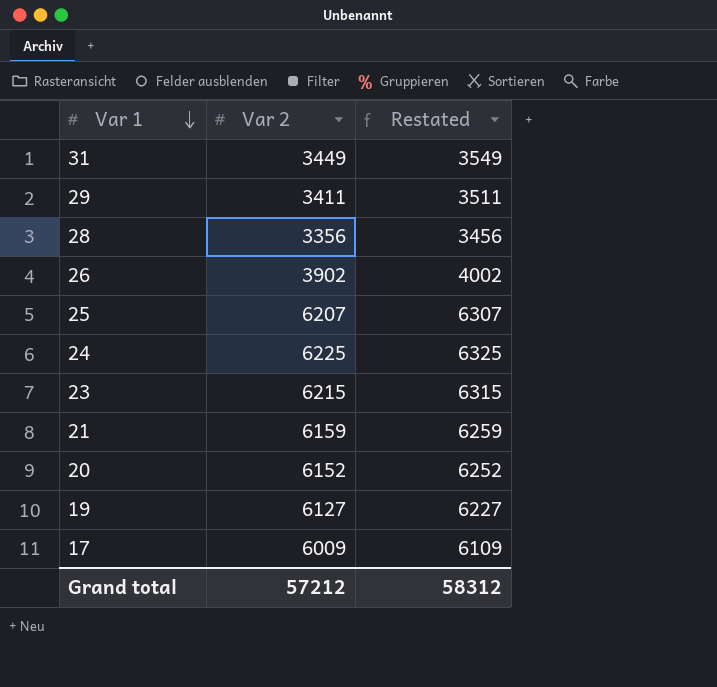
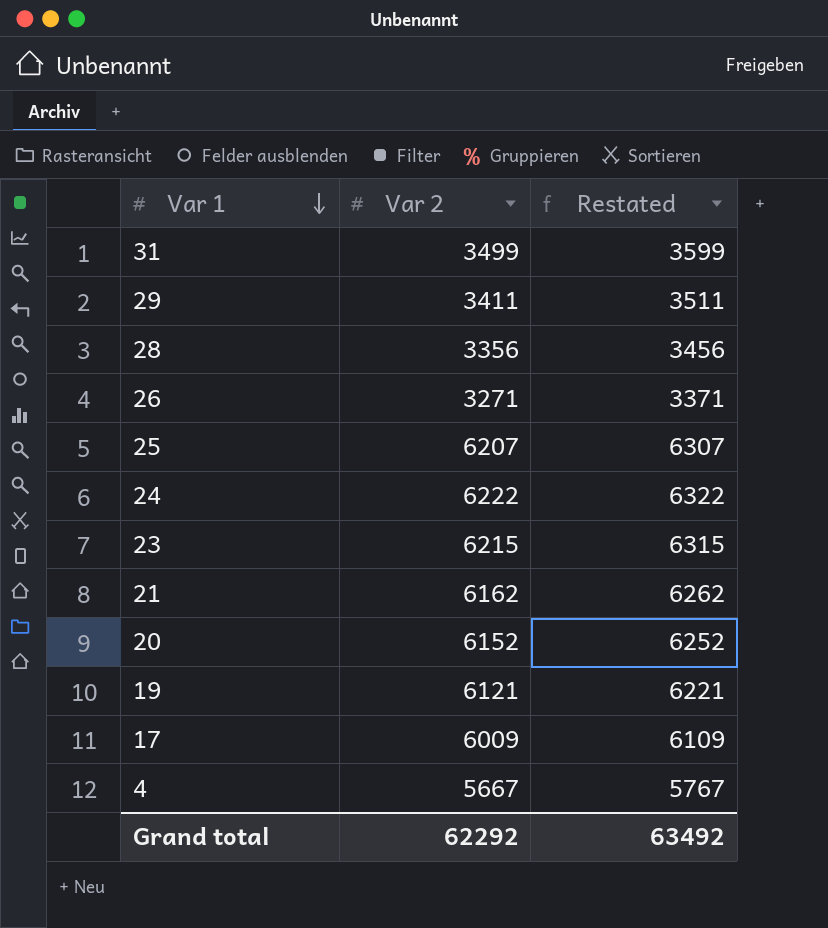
31 | Var 2: 3449 -> 3499
31 | Restated: 3549 -> 3599
26 | Var 2: 3902 -> 3271
26 | Restated: 4002 -> 3371
24 | Var 2: 6225 -> 6222
24 | Restated: 6325 -> 6322
21 | Var 2: 6159 -> 6162
21 | Restated: 6259 -> 6262
19 | Var 2: 6127 -> 6121
19 | Restated: 6227 -> 6221
row 4: none -> 5667 | 5767
Grand total | Var 2: 57212 -> 62292
Grand total | Restated: 58312 -> 63492

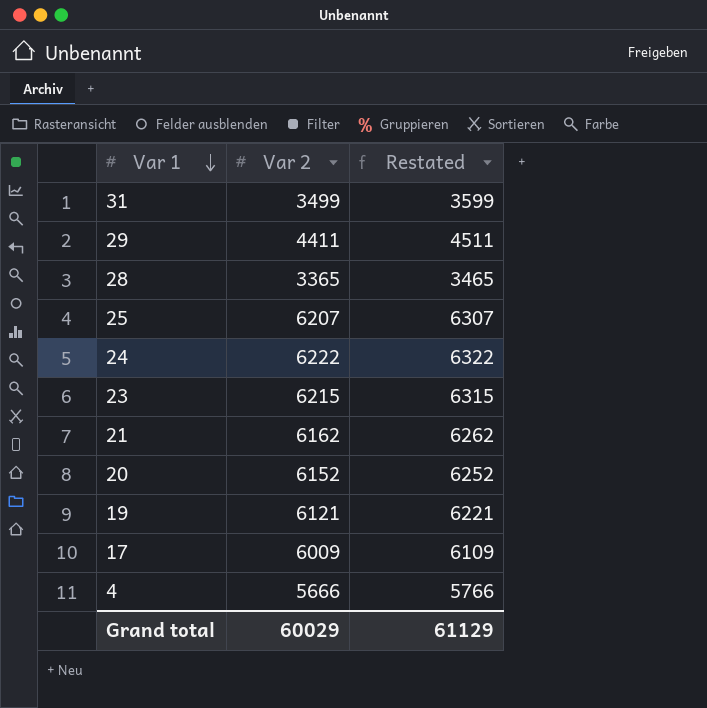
row 26: 3271 | 3371 -> none
29 | Var 2: 3411 -> 4411
29 | Restated: 3511 -> 4511
28 | Var 2: 3356 -> 3365
28 | Restated: 3456 -> 3465
4 | Var 2: 5667 -> 5666
4 | Restated: 5767 -> 5766
Grand total | Var 2: 62292 -> 60029
Grand total | Restated: 63492 -> 61129

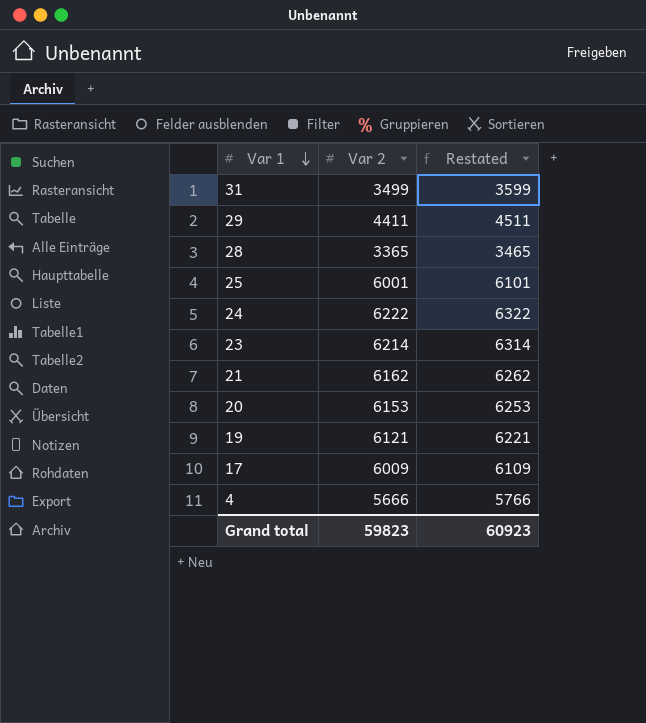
25 | Var 2: 6207 -> 6001
25 | Restated: 6307 -> 6101
23 | Var 2: 6215 -> 6214
23 | Restated: 6315 -> 6314
20 | Var 2: 6152 -> 6153
20 | Restated: 6252 -> 6253
Grand total | Var 2: 60029 -> 59823
Grand total | Restated: 61129 -> 60923

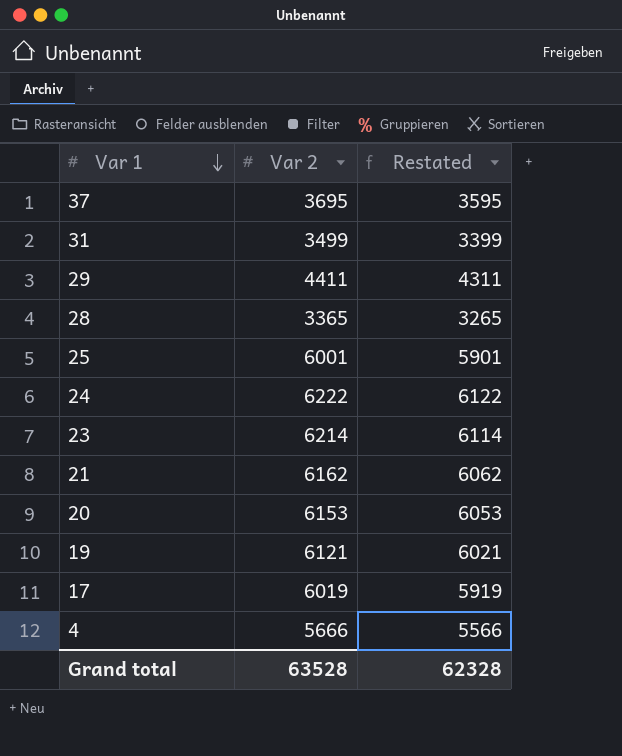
column Restated | formula: [Var 2] + 100 -> [Var 2] - 100
row 37: none -> 3695 | 3595
17 | Var 2: 6009 -> 6019
Grand total | Var 2: 59823 -> 63528
Grand total | Restated: 60923 -> 62328

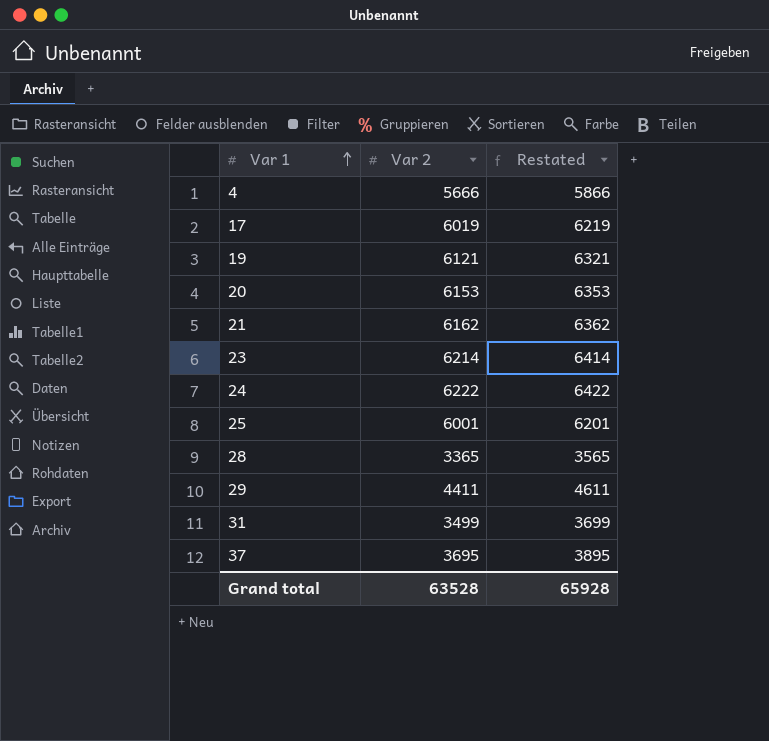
row order: Var 1 descending -> Var 1 ascending
column Restated | formula: [Var 2] - 100 -> [Var 2] + 200
Grand total | Restated: 62328 -> 65928

